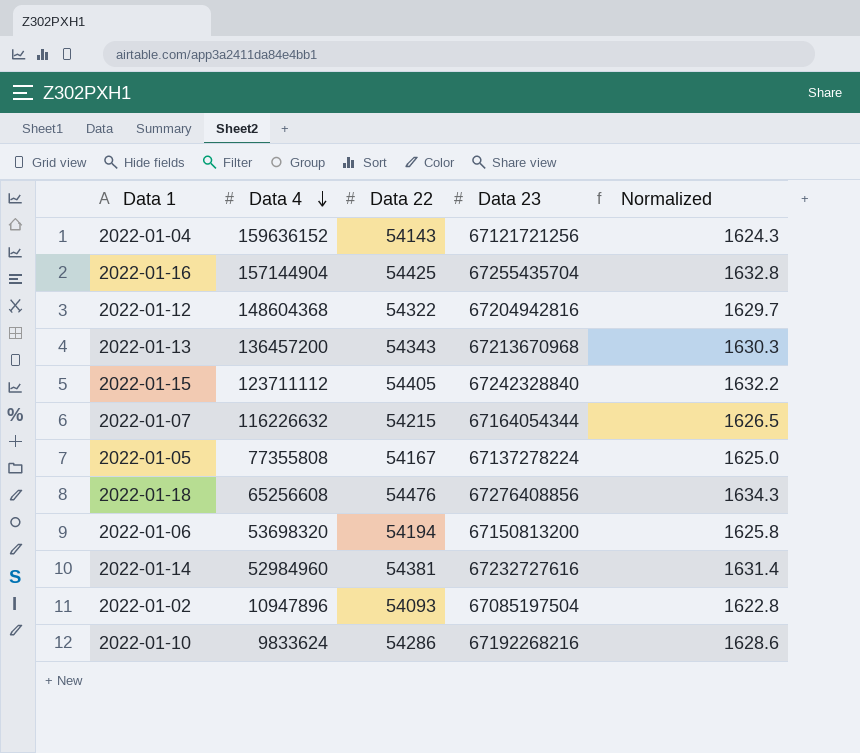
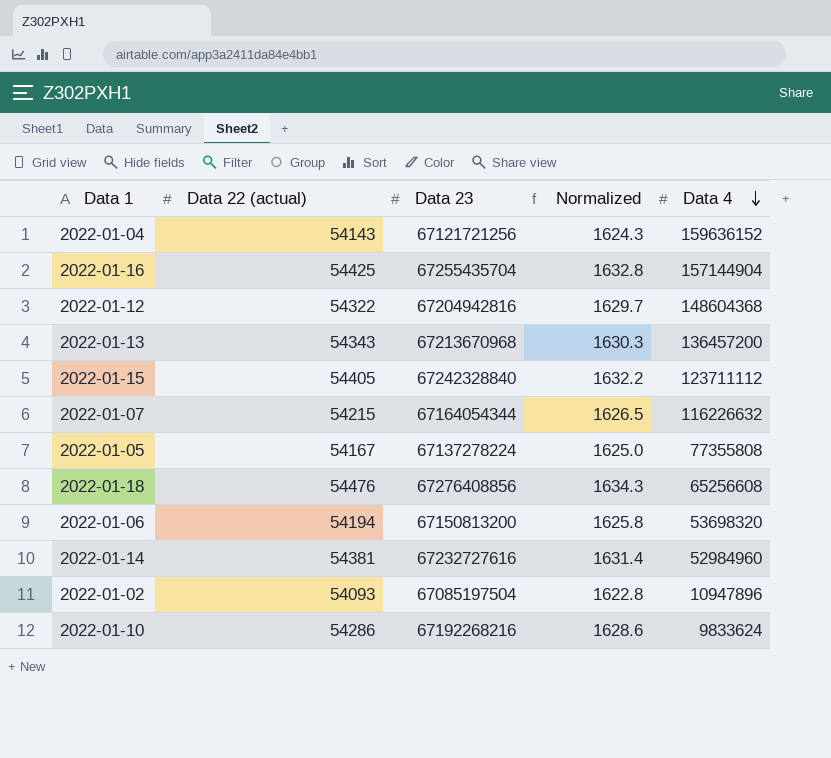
column name: Data 22 -> Data 22 (actual)
column Data 4 | position: 2 -> 5

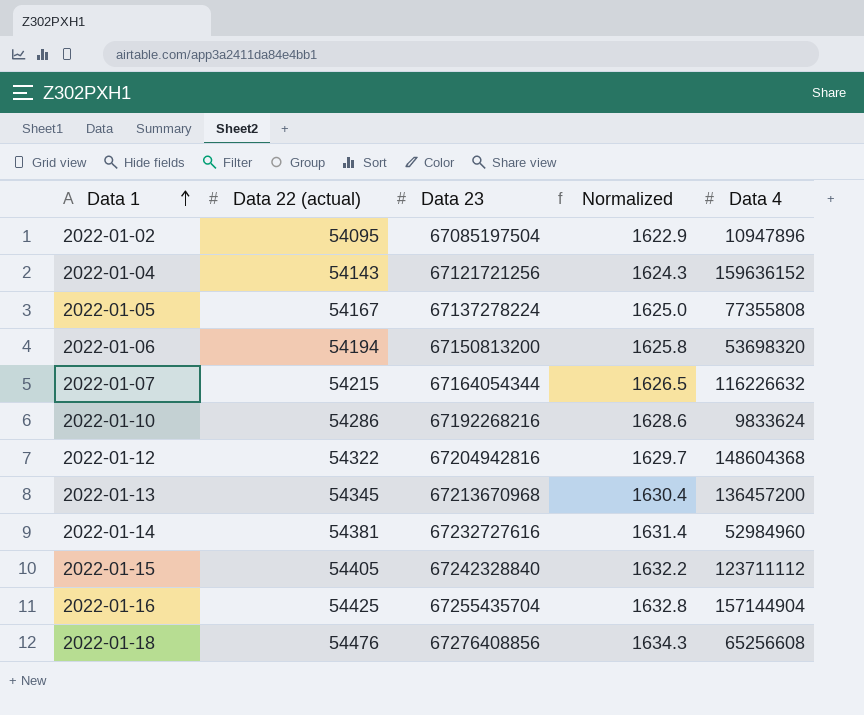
row order: Data 4 descending -> Data 1 ascending
2022-01-02 | Data 22 (actual): 54093 -> 54095
2022-01-02 | Normalized: 1622.8 -> 1622.9
2022-01-13 | Data 22 (actual): 54343 -> 54345
2022-01-13 | Normalized: 1630.3 -> 1630.4

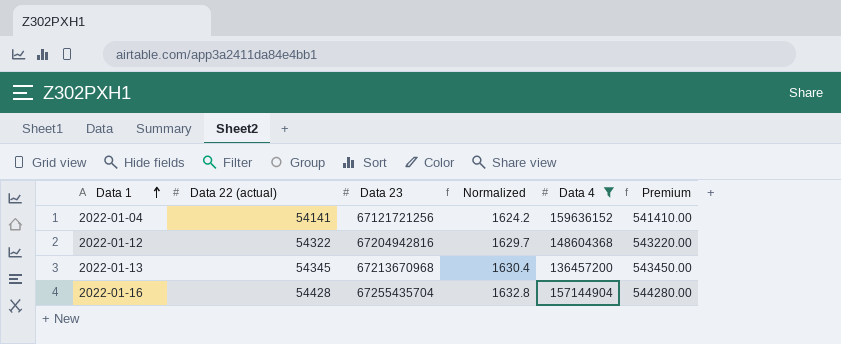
filter: none -> Data 4 >= 136457200
column Premium | formula: none -> [Data 22 (actual)] * 10
2022-01-04 | Data 22 (actual): 54143 -> 54141
2022-01-04 | Normalized: 1624.3 -> 1624.2
2022-01-16 | Data 22 (actual): 54425 -> 54428

